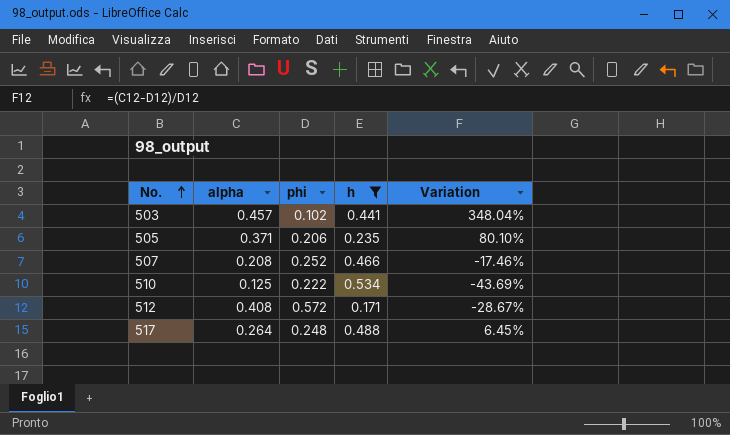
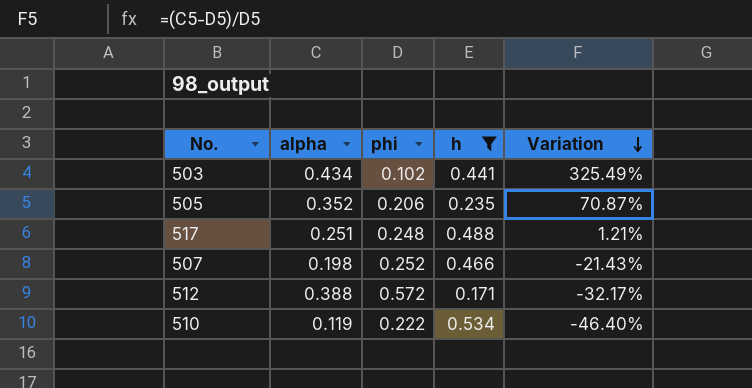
row order: No. ascending -> Variation descending
503 | alpha: 0.457 -> 0.434
503 | Variation: 348.04% -> 325.49%
505 | alpha: 0.371 -> 0.352
505 | Variation: 80.10% -> 70.87%
517 | alpha: 0.264 -> 0.251
517 | Variation: 6.45% -> 1.21%
507 | alpha: 0.208 -> 0.198
507 | Variation: -17.46% -> -21.43%
512 | alpha: 0.408 -> 0.388
512 | Variation: -28.67% -> -32.17%
510 | alpha: 0.125 -> 0.119
510 | Variation: -43.69% -> -46.40%

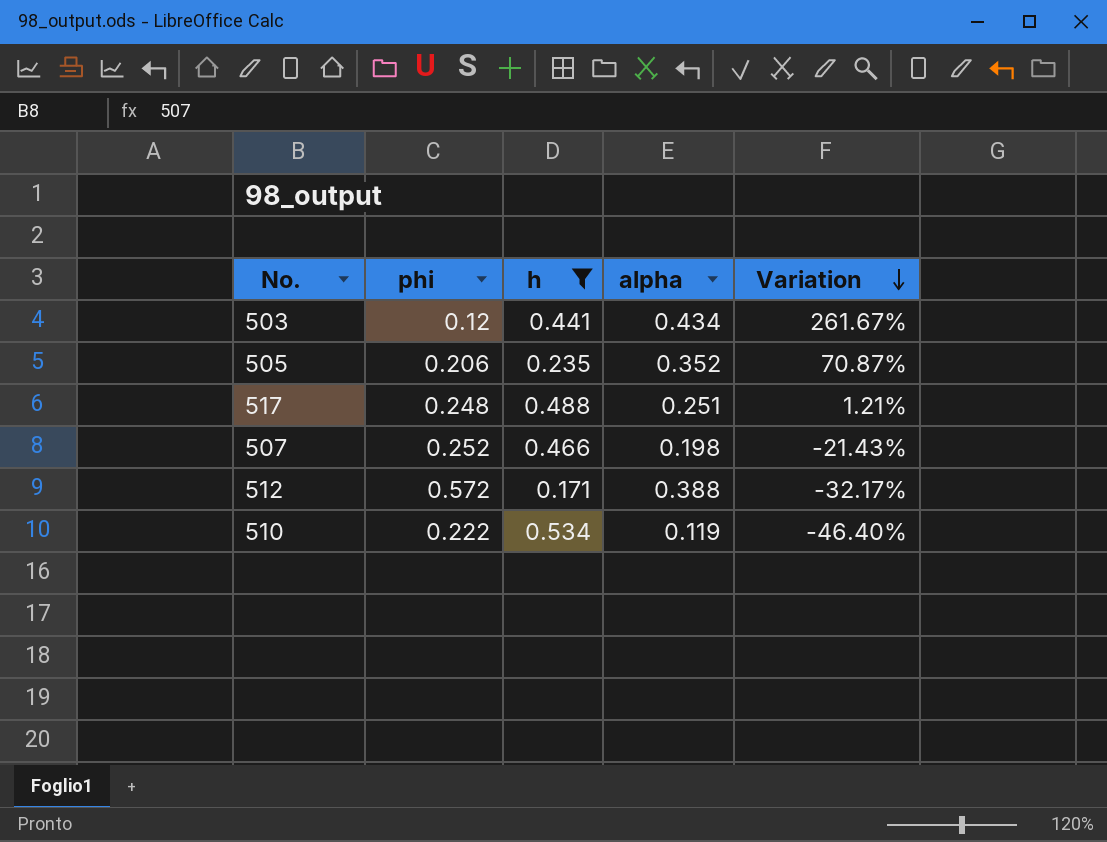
column alpha | position: 2 -> 4
503 | phi: 0.102 -> 0.12
503 | Variation: 325.49% -> 261.67%

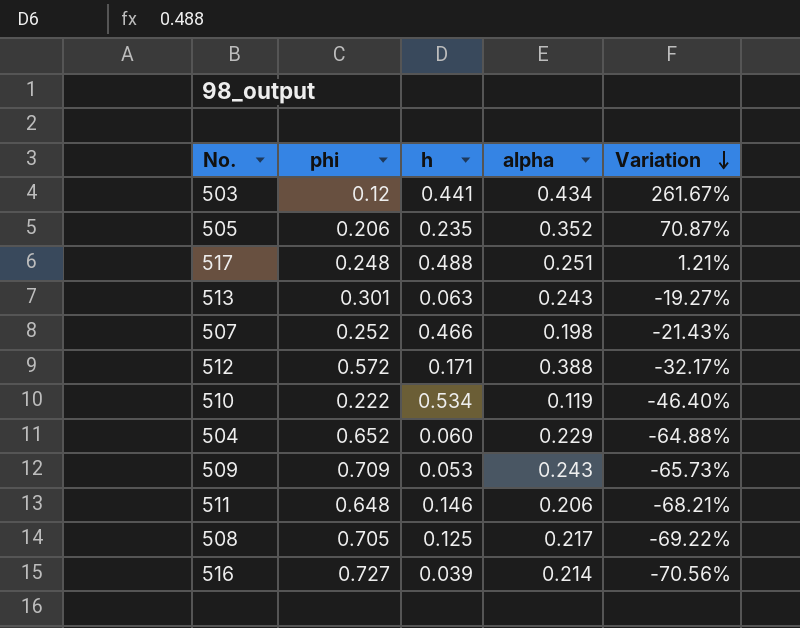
filter: h >= 0.171 -> none

